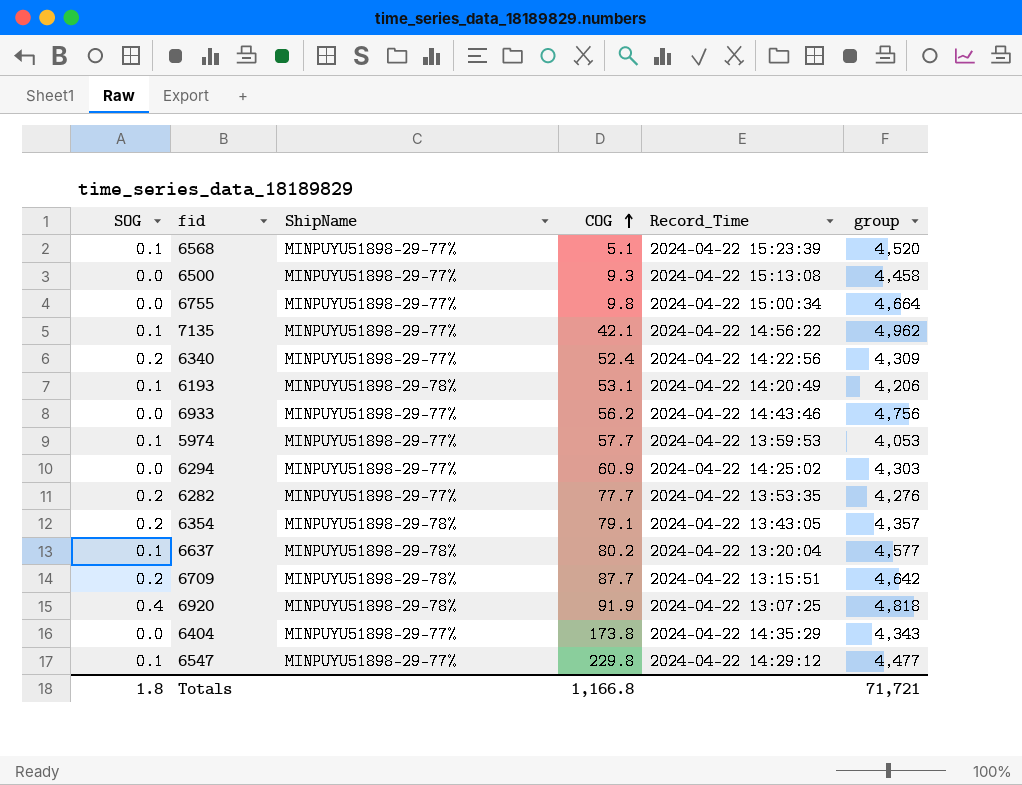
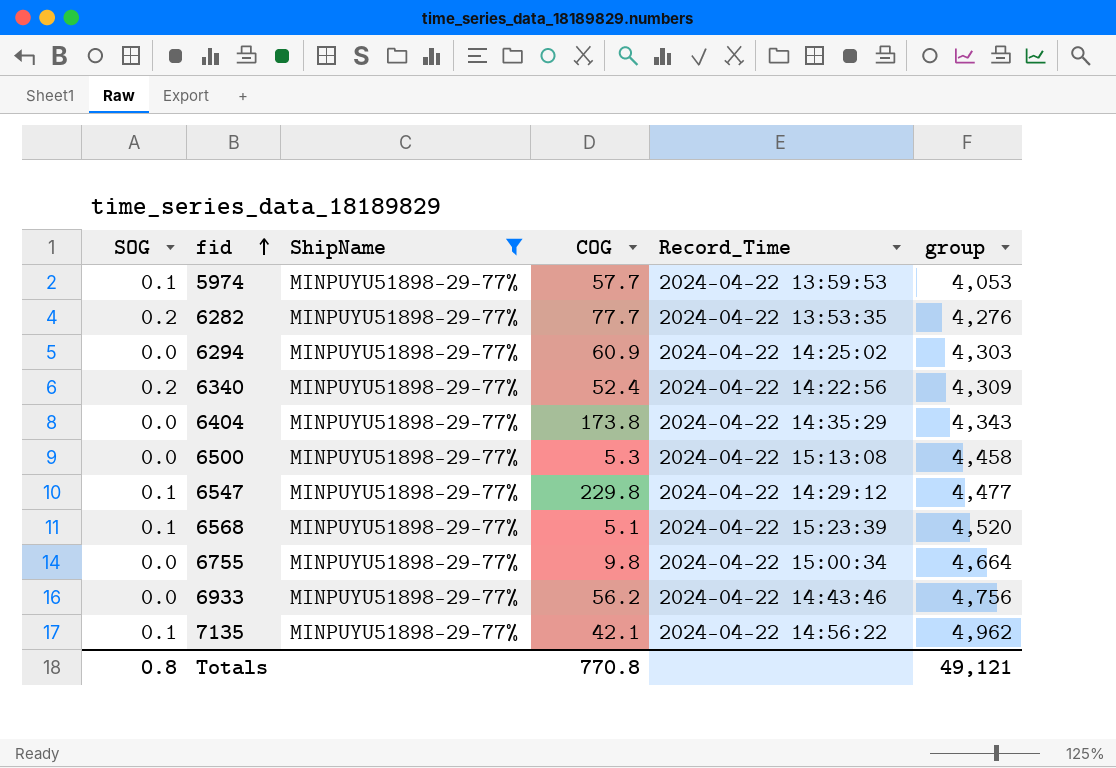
filter: none -> ShipName = MINPUYU51898-29-77%
row order: COG ascending -> fid ascending
6500 | COG: 9.3 -> 5.3
Totals | SOG: 1.8 -> 0.8
Totals | COG: 1,166.8 -> 770.8
Totals | group: 71,721 -> 49,121

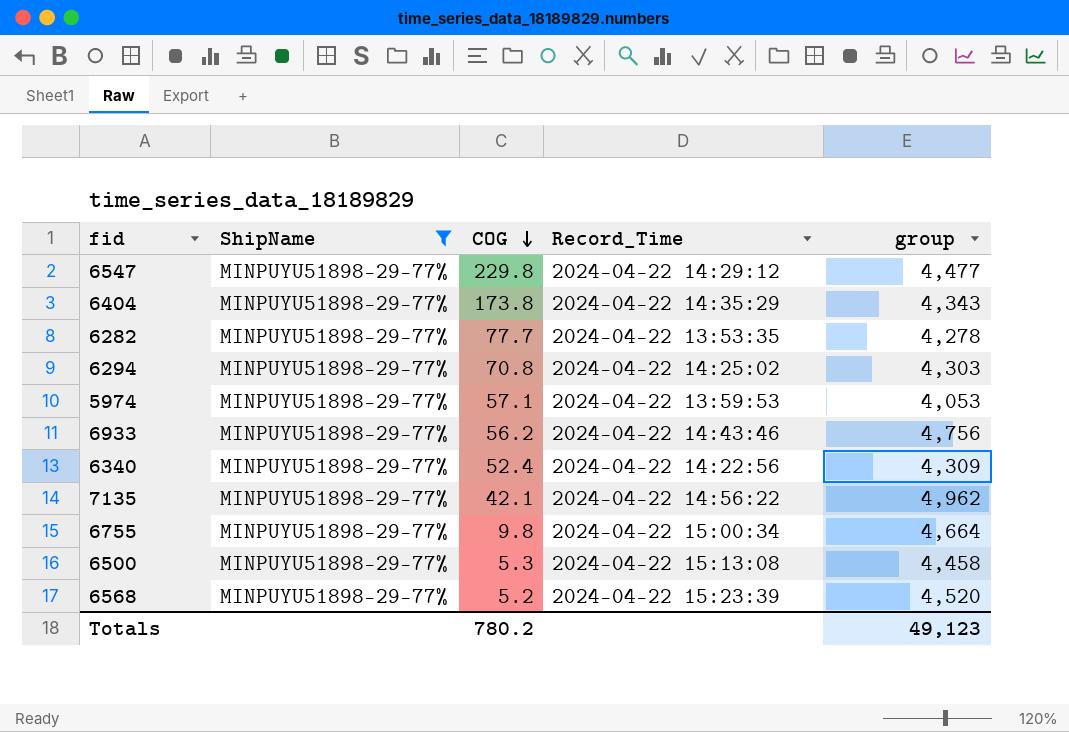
row order: fid ascending -> COG descending
column SOG | position: 1 -> none
6282 | group: 4,276 -> 4,278
6294 | COG: 60.9 -> 70.8
5974 | COG: 57.7 -> 57.1
6568 | COG: 5.1 -> 5.2
Totals | COG: 770.8 -> 780.2
Totals | group: 49,121 -> 49,123

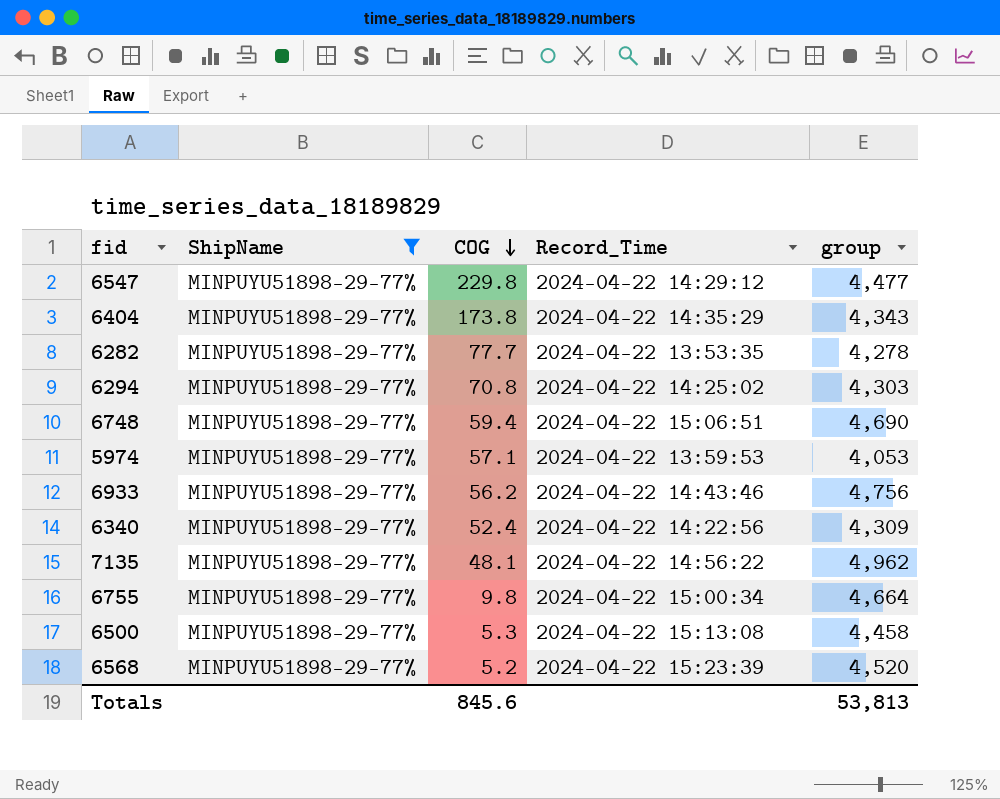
row 6748: none -> MINPUYU51898-29-77% | 59.4 | 2024-04-22 15:06:51 | 4,690
7135 | COG: 42.1 -> 48.1
Totals | COG: 780.2 -> 845.6
Totals | group: 49,123 -> 53,813

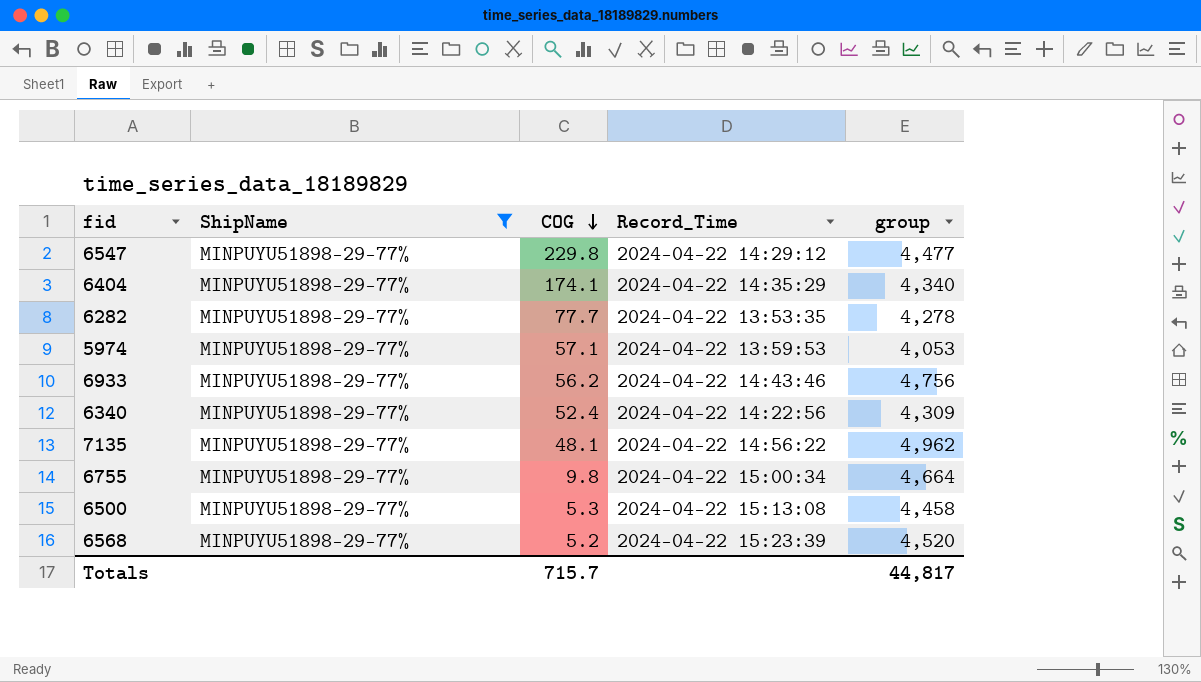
row 6294: MINPUYU51898-29-77% | 70.8 | 2024-04-22 14:25:02 | 4,303 -> none
row 6748: MINPUYU51898-29-77% | 59.4 | 2024-04-22 15:06:51 | 4,690 -> none
6404 | COG: 173.8 -> 174.1
6404 | group: 4,343 -> 4,340
Totals | COG: 845.6 -> 715.7
Totals | group: 53,813 -> 44,817

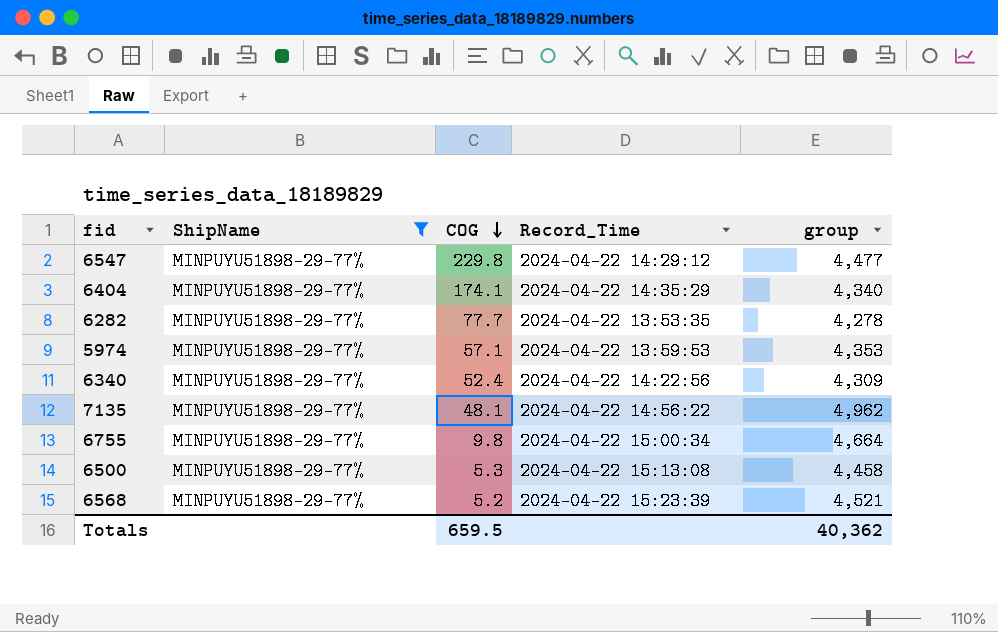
row 6933: MINPUYU51898-29-77% | 56.2 | 2024-04-22 14:43:46 | 4,756 -> none
5974 | group: 4,053 -> 4,353
6568 | group: 4,520 -> 4,521
Totals | COG: 715.7 -> 659.5
Totals | group: 44,817 -> 40,362

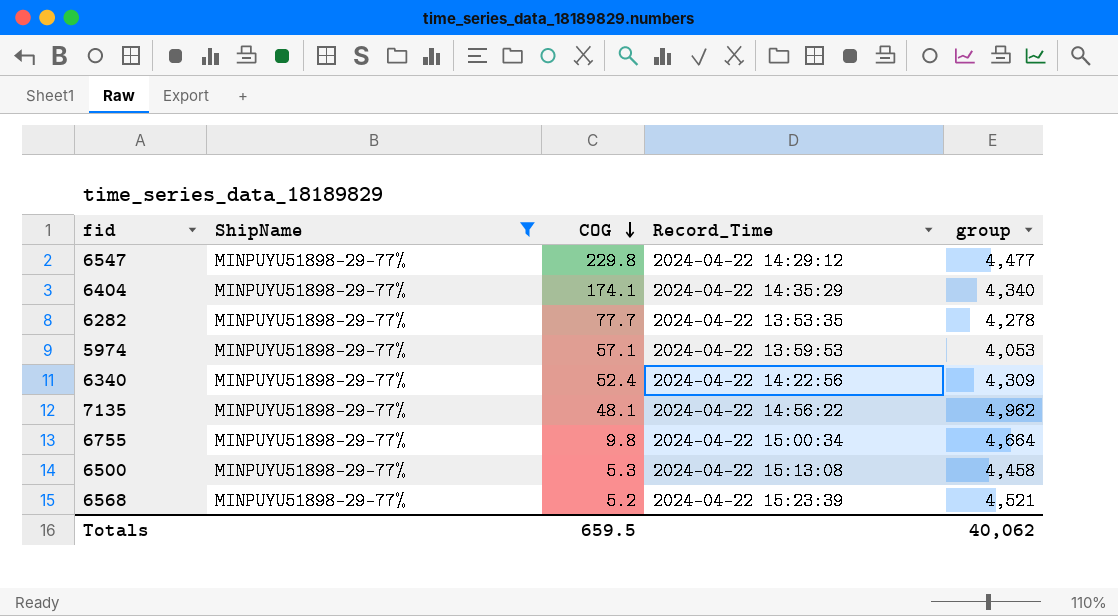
5974 | group: 4,353 -> 4,053
Totals | group: 40,362 -> 40,062

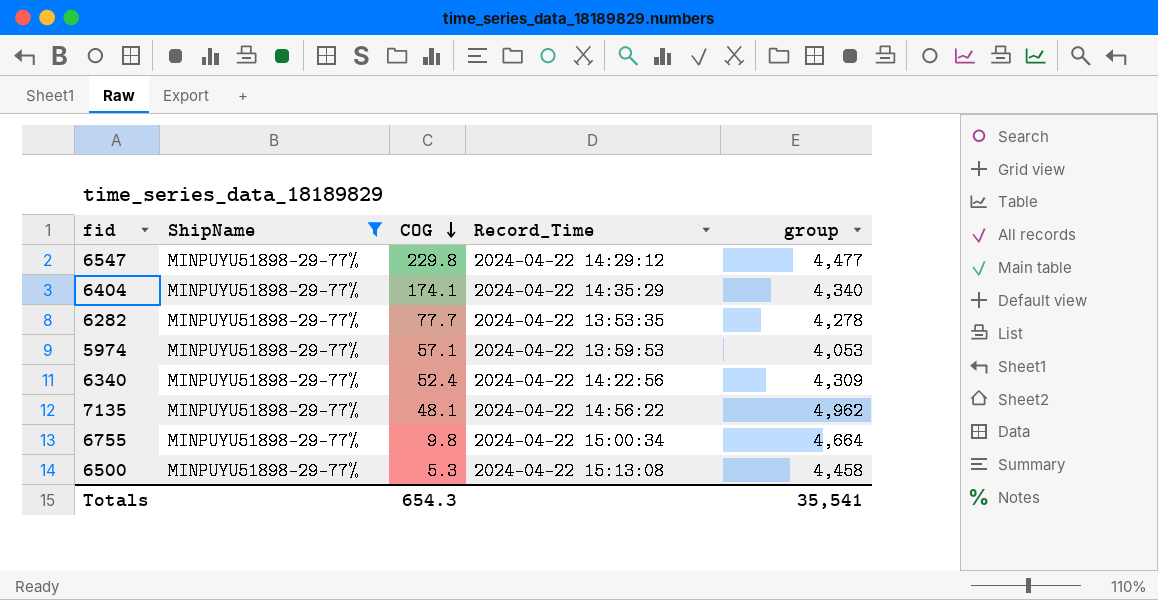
row 6568: MINPUYU51898-29-77% | 5.2 | 2024-04-22 15:23:39 | 4,521 -> none
Totals | COG: 659.5 -> 654.3
Totals | group: 40,062 -> 35,541

